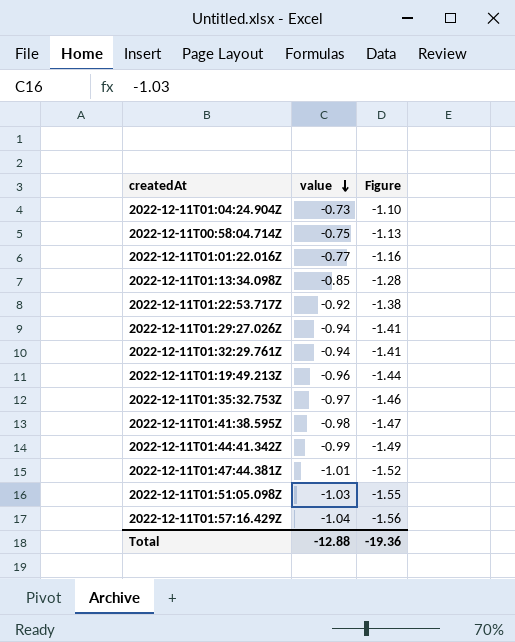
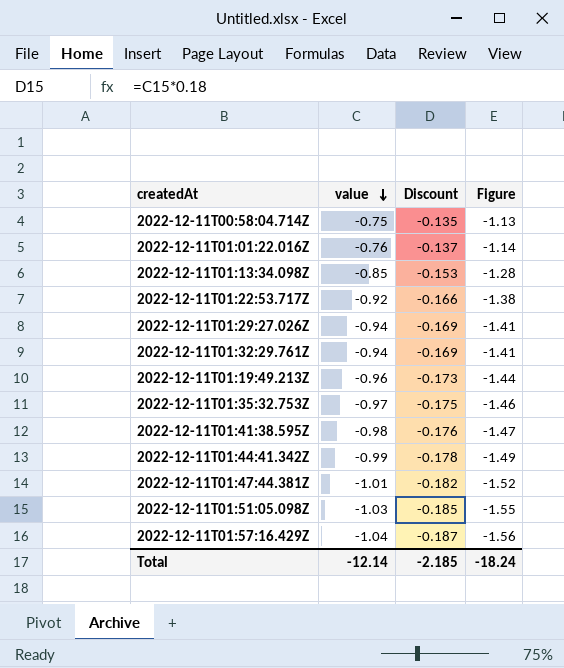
column Discount | formula: none -> [value] * 0.18
row 2022-12-11T01:04:24.904Z: -0.73 | -1.10 -> none
2022-12-11T01:01:22.016Z | value: -0.77 -> -0.76
2022-12-11T01:01:22.016Z | Figure: -1.16 -> -1.14
Total | value: -12.88 -> -12.14
Total | Figure: -19.36 -> -18.24

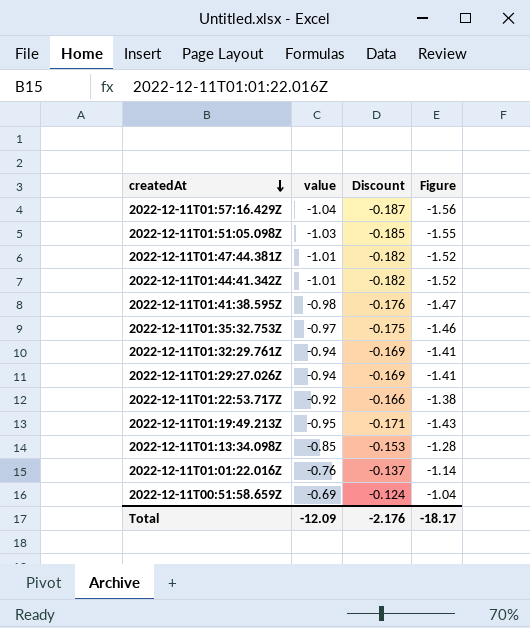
row order: value descending -> createdAt descending
row 2022-12-11T00:58:04.714Z: -0.75 | -0.135 | -1.13 -> none
2022-12-11T01:44:41.342Z | value: -0.99 -> -1.01
2022-12-11T01:44:41.342Z | Discount: -0.178 -> -0.182
2022-12-11T01:44:41.342Z | Figure: -1.49 -> -1.52
2022-12-11T01:19:49.213Z | value: -0.96 -> -0.95
2022-12-11T01:19:49.213Z | Discount: -0.173 -> -0.171
2022-12-11T01:19:49.213Z | Figure: -1.44 -> -1.43
row 2022-12-11T00:51:58.659Z: none -> -0.69 | -0.124 | -1.04
Total | value: -12.14 -> -12.09
Total | Discount: -2.185 -> -2.176
Total | Figure: -18.24 -> -18.17

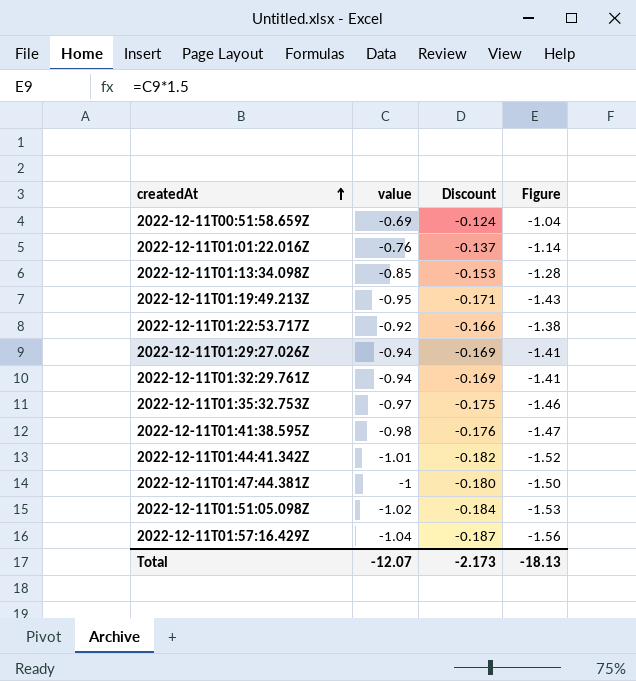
row order: createdAt descending -> createdAt ascending
2022-12-11T01:47:44.381Z | value: -1.01 -> -1
2022-12-11T01:47:44.381Z | Discount: -0.182 -> -0.180
2022-12-11T01:47:44.381Z | Figure: -1.52 -> -1.50
2022-12-11T01:51:05.098Z | value: -1.03 -> -1.02
2022-12-11T01:51:05.098Z | Discount: -0.185 -> -0.184
2022-12-11T01:51:05.098Z | Figure: -1.55 -> -1.53
Total | value: -12.09 -> -12.07
Total | Discount: -2.176 -> -2.173
Total | Figure: -18.17 -> -18.13

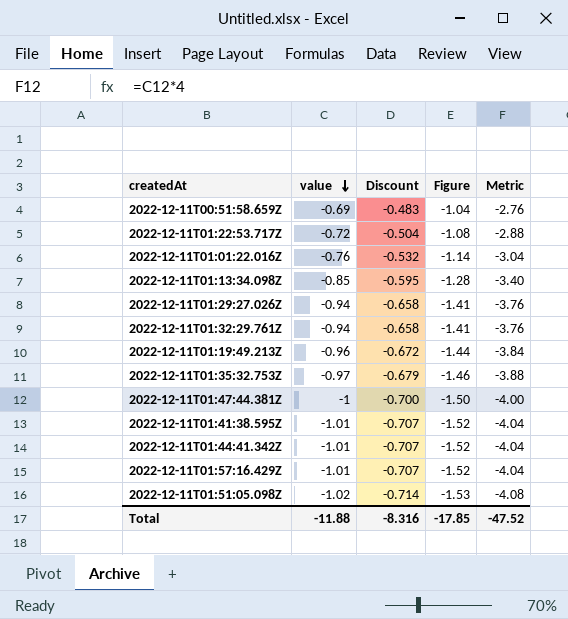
row order: createdAt ascending -> value descending
column Discount | formula: [value] * 0.18 -> [value] * 0.7
column Metric | formula: none -> [value] * 4
2022-12-11T01:22:53.717Z | value: -0.92 -> -0.72
2022-12-11T01:22:53.717Z | Figure: -1.38 -> -1.08
2022-12-11T01:19:49.213Z | value: -0.95 -> -0.96
2022-12-11T01:19:49.213Z | Figure: -1.43 -> -1.44
2022-12-11T01:41:38.595Z | value: -0.98 -> -1.01
2022-12-11T01:41:38.595Z | Figure: -1.47 -> -1.52
2022-12-11T01:57:16.429Z | value: -1.04 -> -1.01
2022-12-11T01:57:16.429Z | Figure: -1.56 -> -1.52
Total | value: -12.07 -> -11.88
Total | Discount: -2.173 -> -8.316
Total | Figure: -18.13 -> -17.85

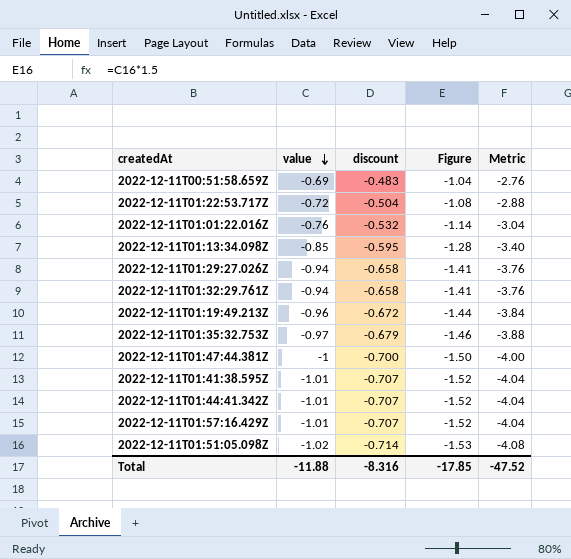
column name: Discount -> discount

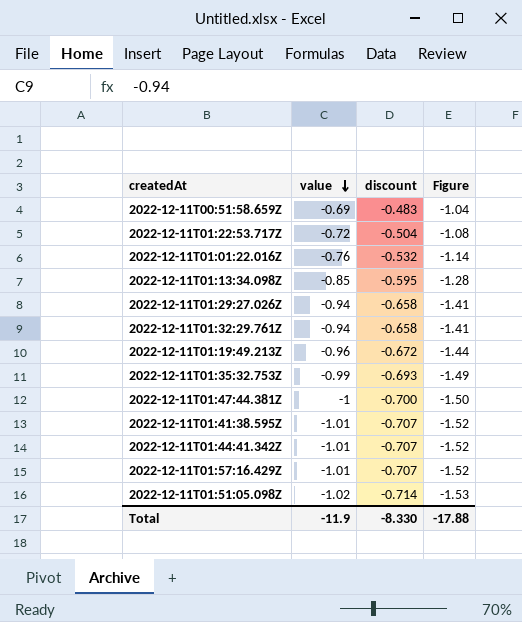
column Metric | formula: [value] * 4 -> none
2022-12-11T01:35:32.753Z | value: -0.97 -> -0.99
2022-12-11T01:35:32.753Z | discount: -0.679 -> -0.693
2022-12-11T01:35:32.753Z | Figure: -1.46 -> -1.49
Total | value: -11.88 -> -11.9
Total | discount: -8.316 -> -8.330
Total | Figure: -17.85 -> -17.88

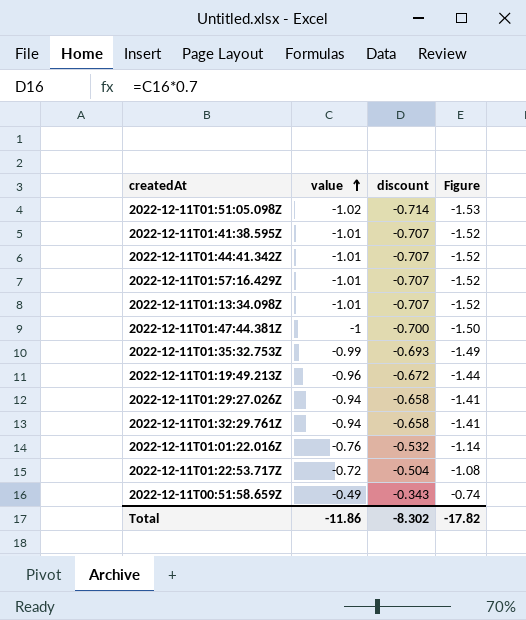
row order: value descending -> value ascending
2022-12-11T01:13:34.098Z | value: -0.85 -> -1.01
2022-12-11T01:13:34.098Z | discount: -0.595 -> -0.707
2022-12-11T01:13:34.098Z | Figure: -1.28 -> -1.52
2022-12-11T00:51:58.659Z | value: -0.69 -> -0.49
2022-12-11T00:51:58.659Z | discount: -0.483 -> -0.343
2022-12-11T00:51:58.659Z | Figure: -1.04 -> -0.74
Total | value: -11.9 -> -11.86
Total | discount: -8.330 -> -8.302
Total | Figure: -17.88 -> -17.82

